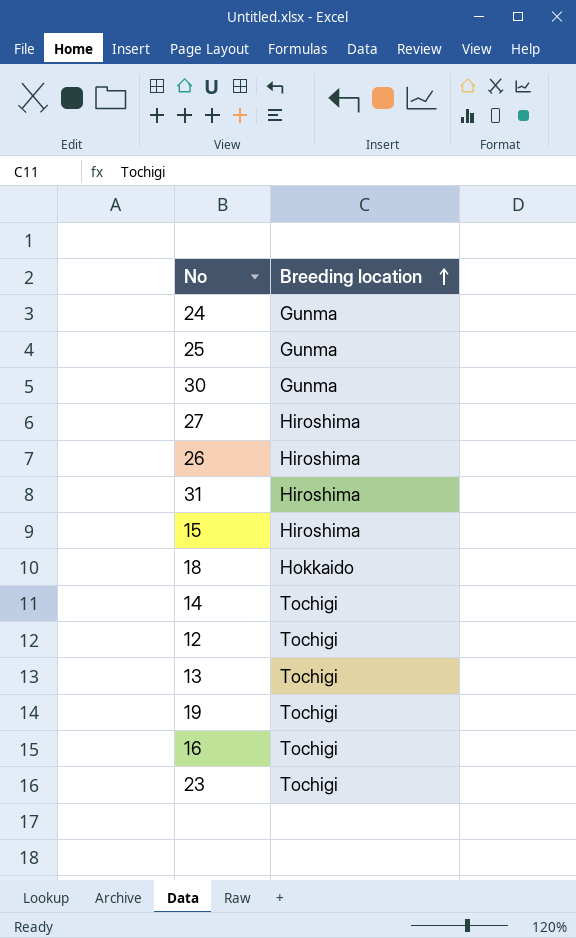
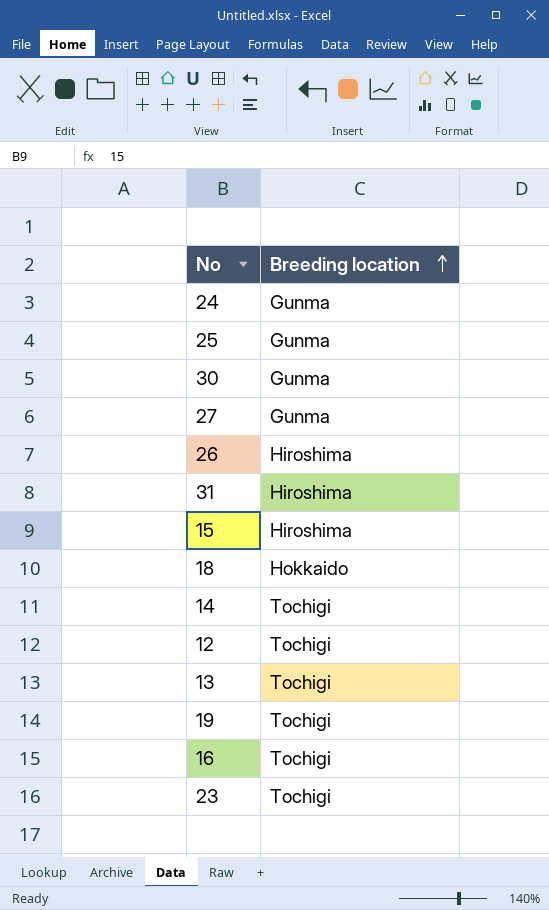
27 | Breeding location: Hiroshima -> Gunma

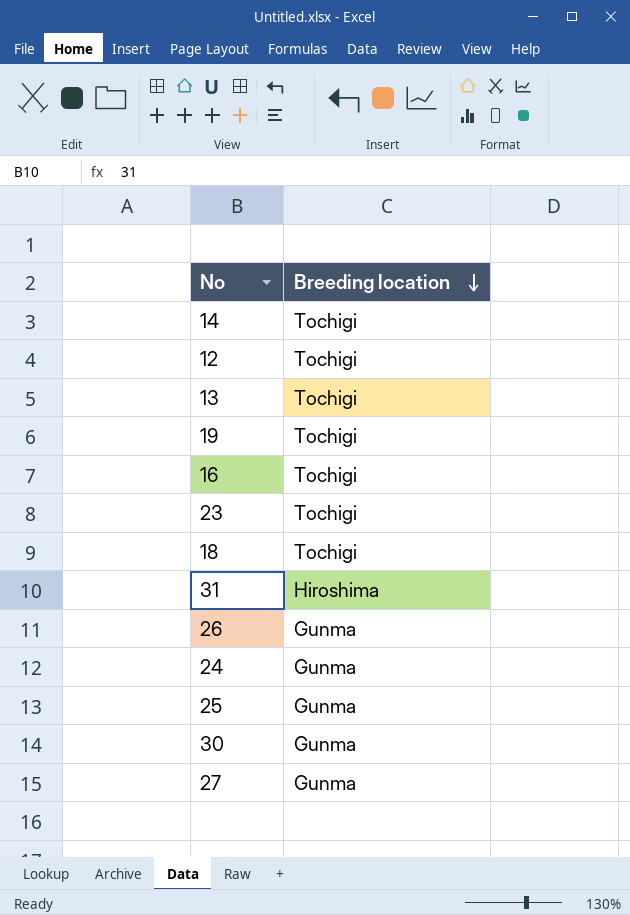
row order: Breeding location ascending -> Breeding location descending
row 15: Hiroshima -> none
18 | Breeding location: Hokkaido -> Tochigi
26 | Breeding location: Hiroshima -> Gunma

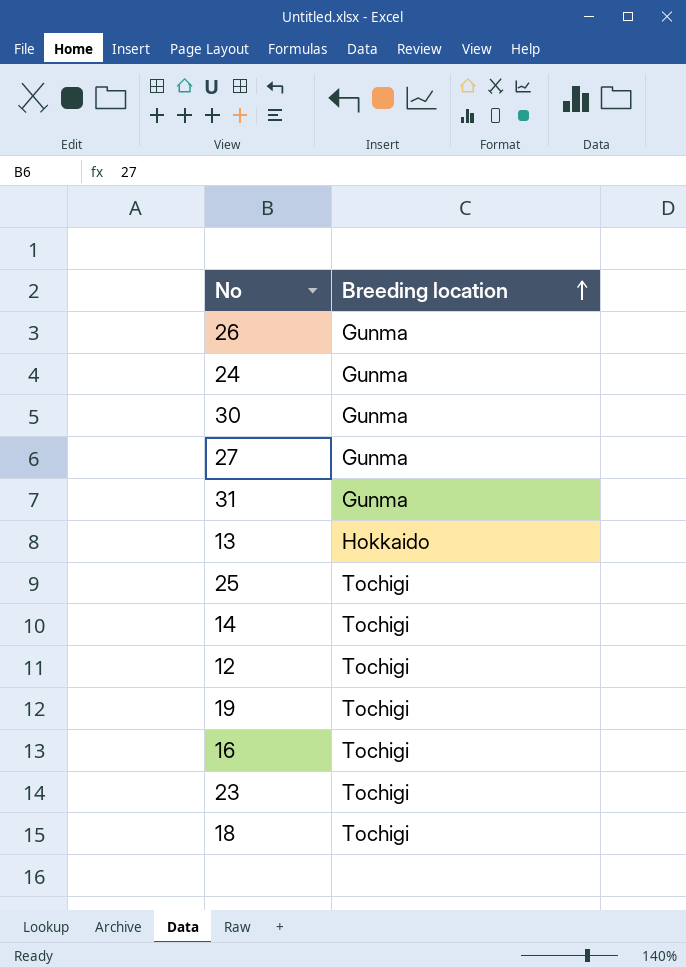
row order: Breeding location descending -> Breeding location ascending
31 | Breeding location: Hiroshima -> Gunma
13 | Breeding location: Tochigi -> Hokkaido
25 | Breeding location: Gunma -> Tochigi

